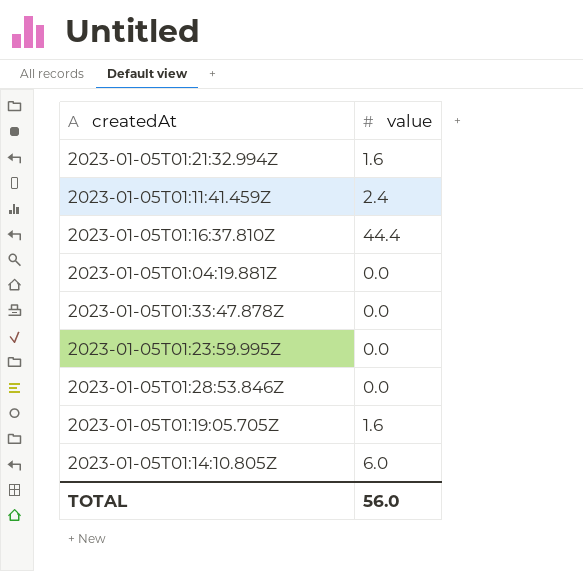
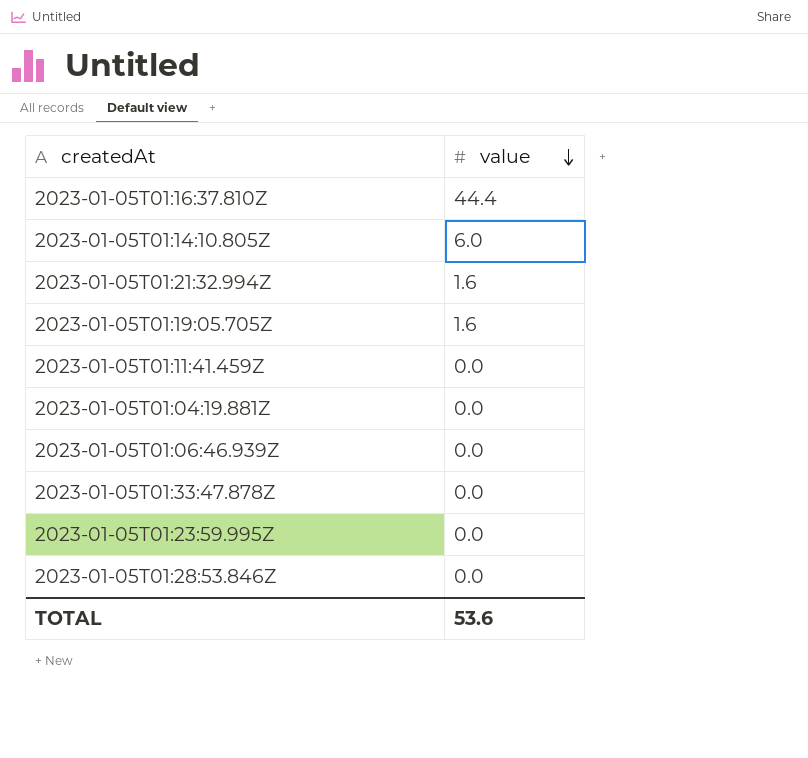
row order: none -> value descending
2023-01-05T01:11:41.459Z | value: 2.4 -> 0.0
row 2023-01-05T01:06:46.939Z: none -> 0.0
TOTAL | value: 56.0 -> 53.6

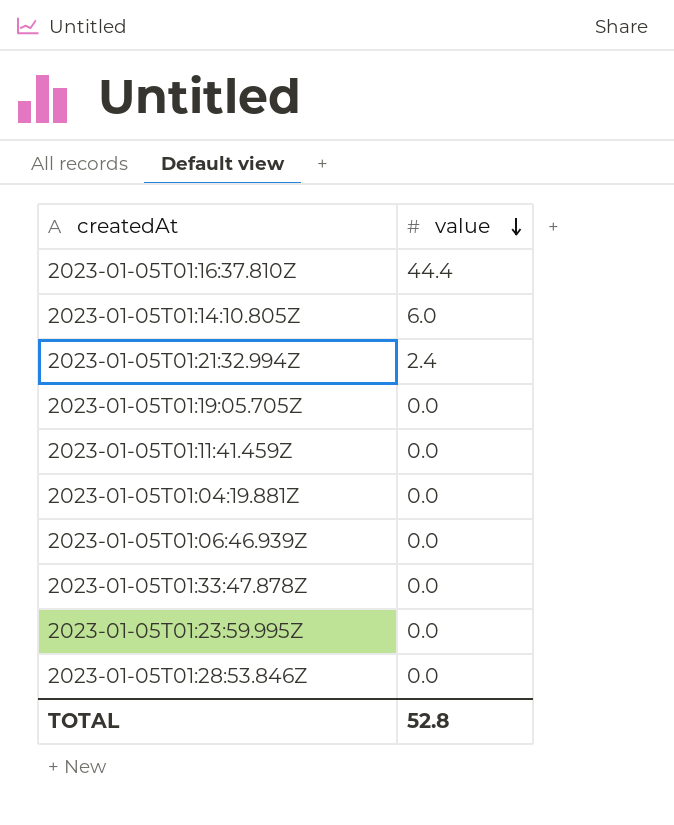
2023-01-05T01:21:32.994Z | value: 1.6 -> 2.4
2023-01-05T01:19:05.705Z | value: 1.6 -> 0.0
TOTAL | value: 53.6 -> 52.8

